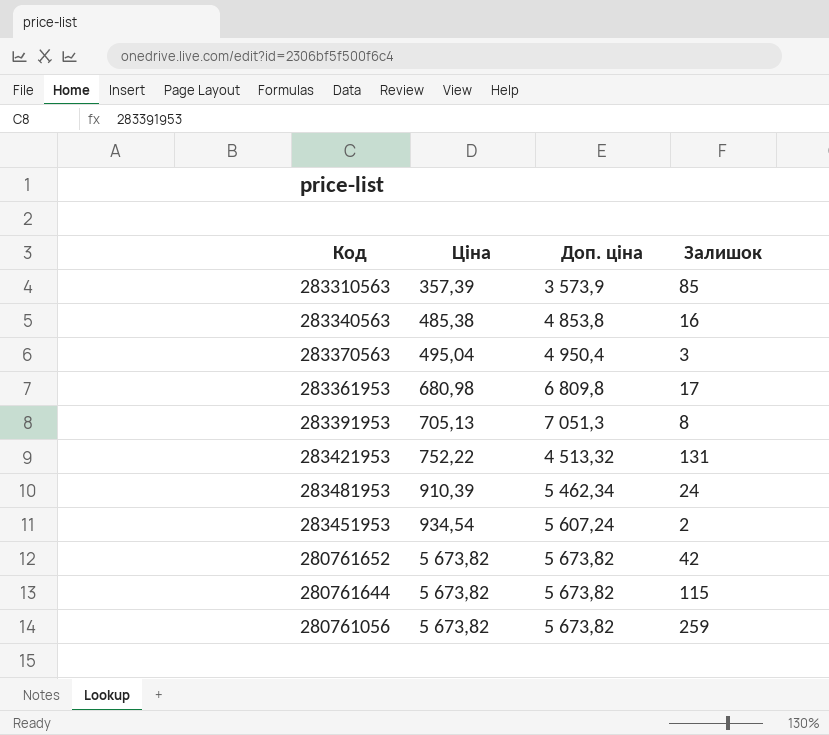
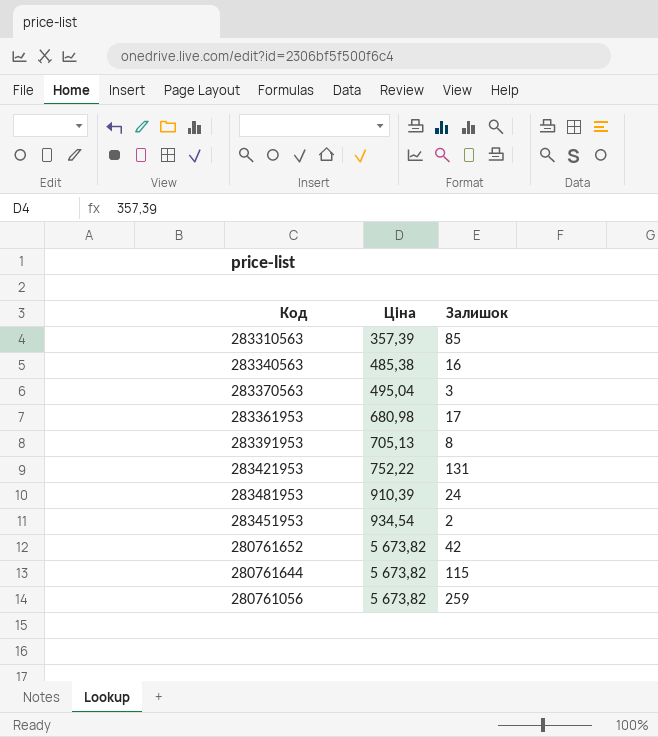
column Доп. ціна | position: 3 -> none

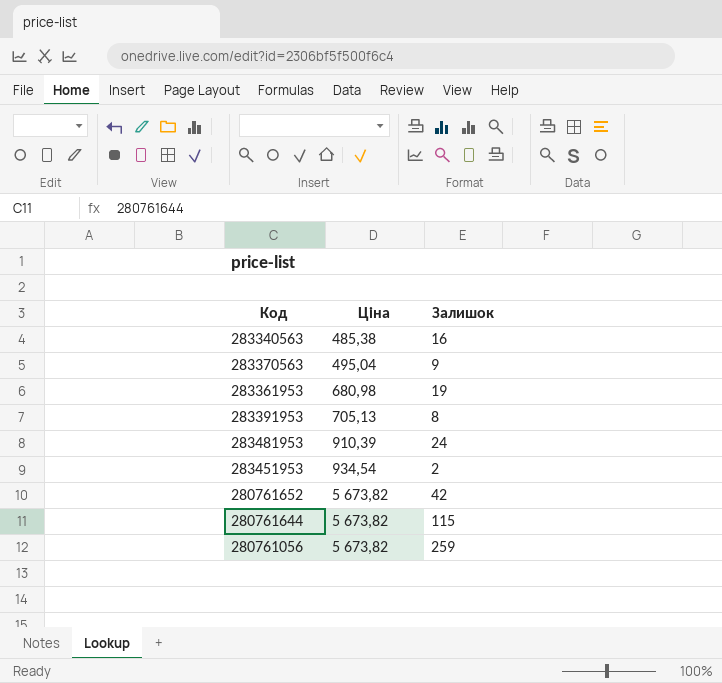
row 283310563: 357,39 | 85 -> none
row 283421953: 752,22 | 131 -> none
283370563 | Залишок: 3 -> 9
283361953 | Залишок: 17 -> 19

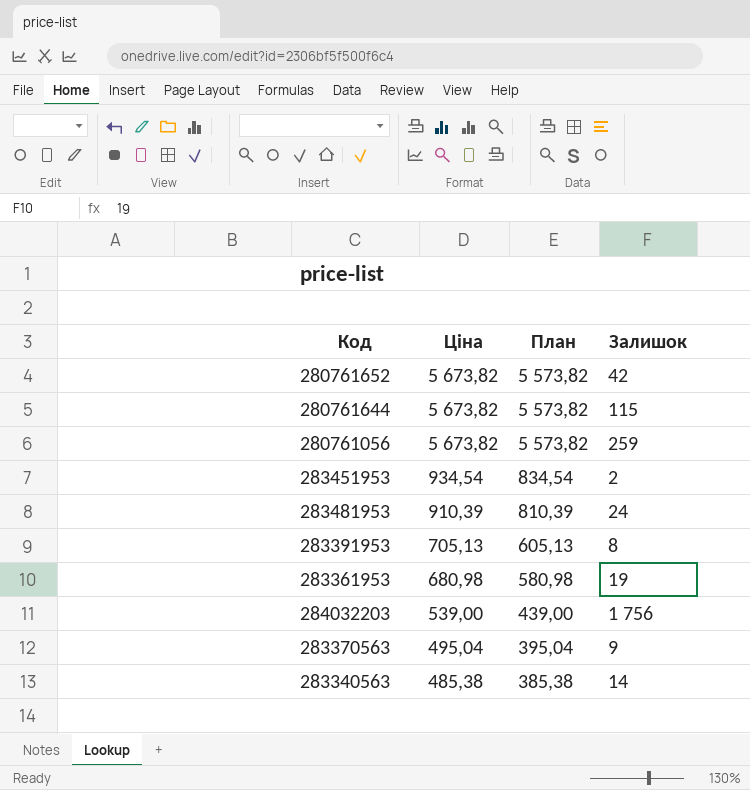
row order: Ціна ascending -> Ціна descending
column План | formula: none -> [Ціна] - 100
row 284032203: none -> 539,00 | 439,00 | 1 756
283340563 | Залишок: 16 -> 14

